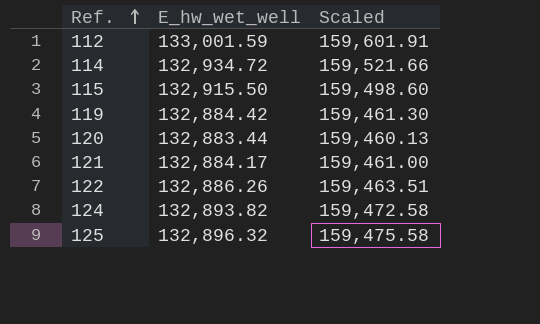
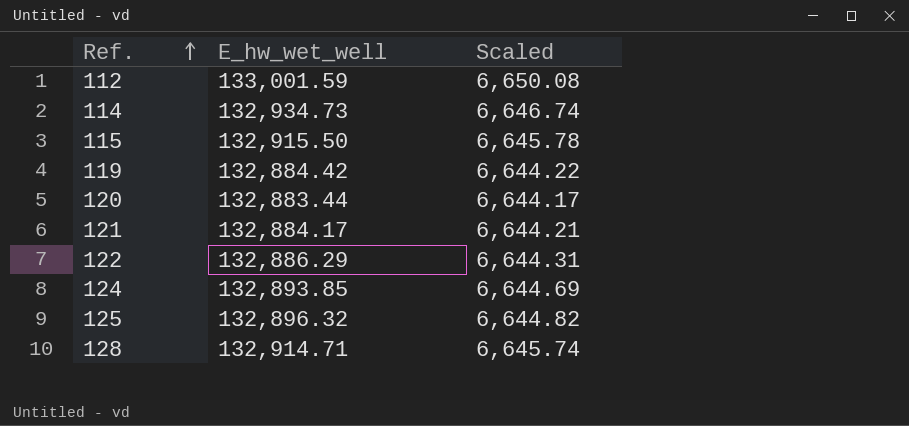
column Scaled | formula: [E_hw_wet_well] * 1.2 -> [E_hw_wet_well] * 0.05
114 | E_hw_wet_well: 132,934.72 -> 132,934.73
122 | E_hw_wet_well: 132,886.26 -> 132,886.29
124 | E_hw_wet_well: 132,893.82 -> 132,893.85
row 128: none -> 132,914.71 | 6,645.74

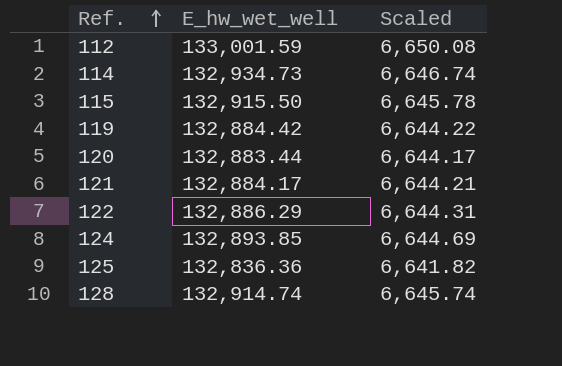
125 | E_hw_wet_well: 132,896.32 -> 132,836.36
125 | Scaled: 6,644.82 -> 6,641.82
128 | E_hw_wet_well: 132,914.71 -> 132,914.74

